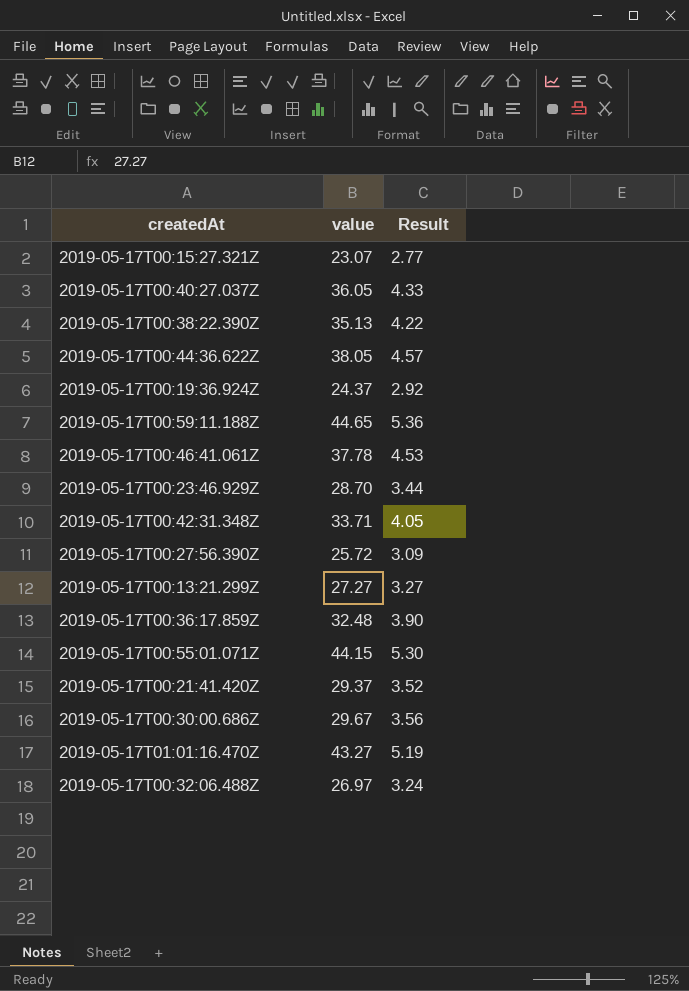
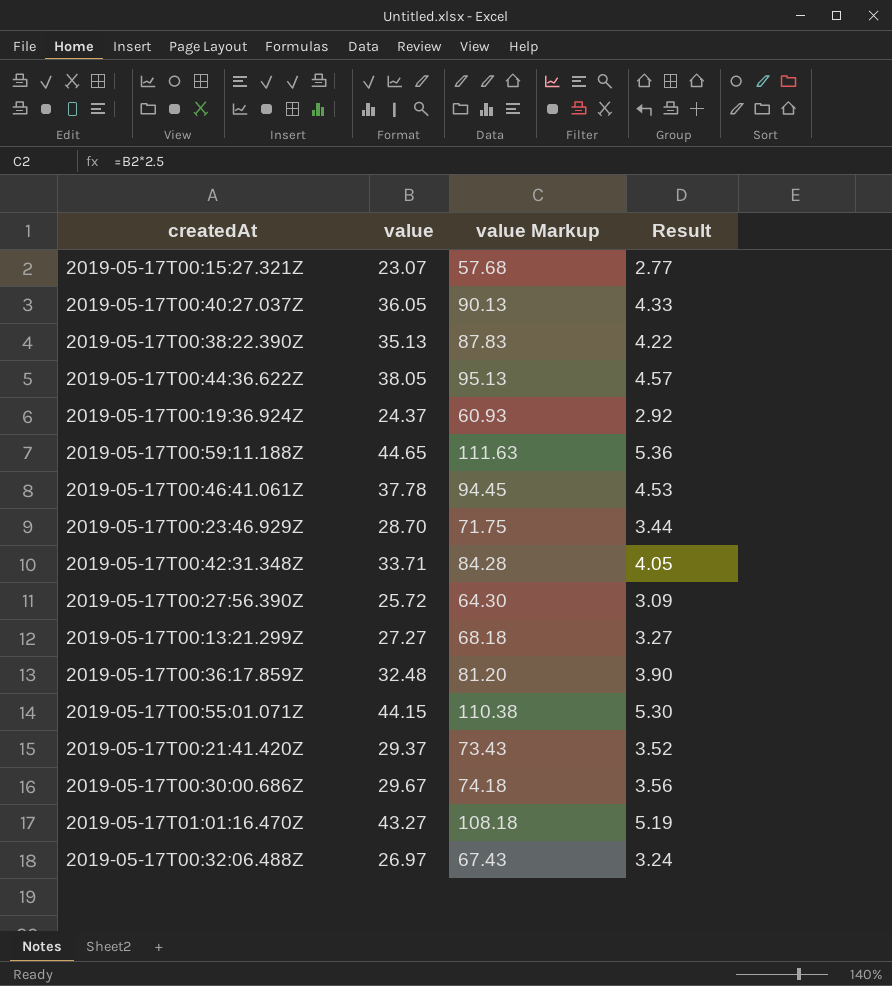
column value Markup | formula: none -> [value] * 2.5

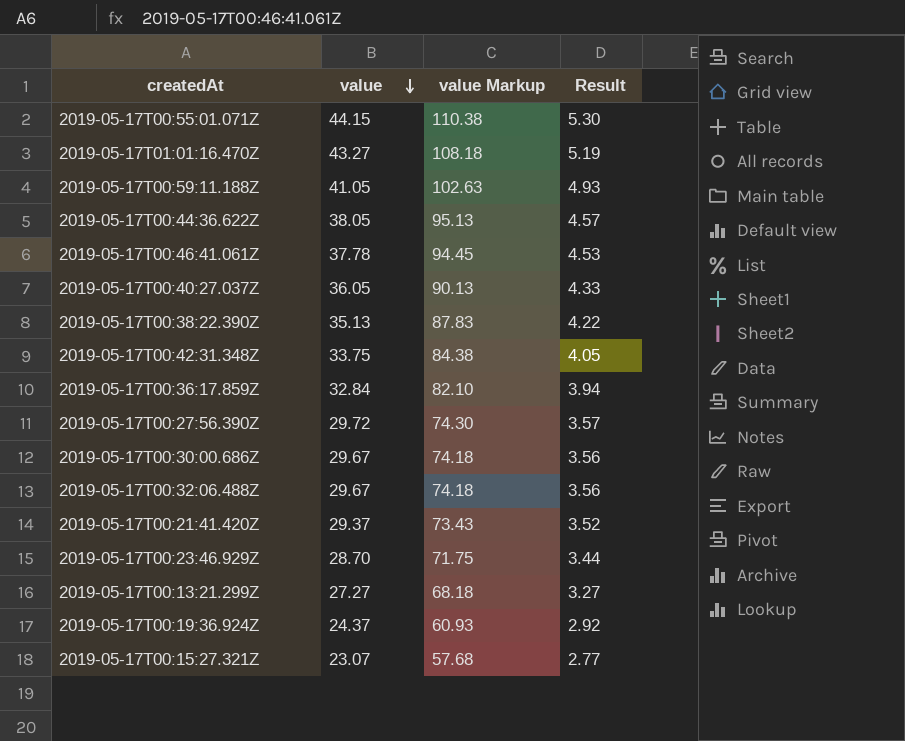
row order: none -> value descending
2019-05-17T00:59:11.188Z | value: 44.65 -> 41.05
2019-05-17T00:59:11.188Z | value Markup: 111.63 -> 102.63
2019-05-17T00:59:11.188Z | Result: 5.36 -> 4.93
2019-05-17T00:42:31.348Z | value: 33.71 -> 33.75
2019-05-17T00:42:31.348Z | value Markup: 84.28 -> 84.38
2019-05-17T00:36:17.859Z | value: 32.48 -> 32.84
2019-05-17T00:36:17.859Z | value Markup: 81.20 -> 82.10
2019-05-17T00:36:17.859Z | Result: 3.90 -> 3.94
2019-05-17T00:27:56.390Z | value: 25.72 -> 29.72
2019-05-17T00:27:56.390Z | value Markup: 64.30 -> 74.30
2019-05-17T00:27:56.390Z | Result: 3.09 -> 3.57
2019-05-17T00:32:06.488Z | value: 26.97 -> 29.67
2019-05-17T00:32:06.488Z | value Markup: 67.43 -> 74.18
2019-05-17T00:32:06.488Z | Result: 3.24 -> 3.56

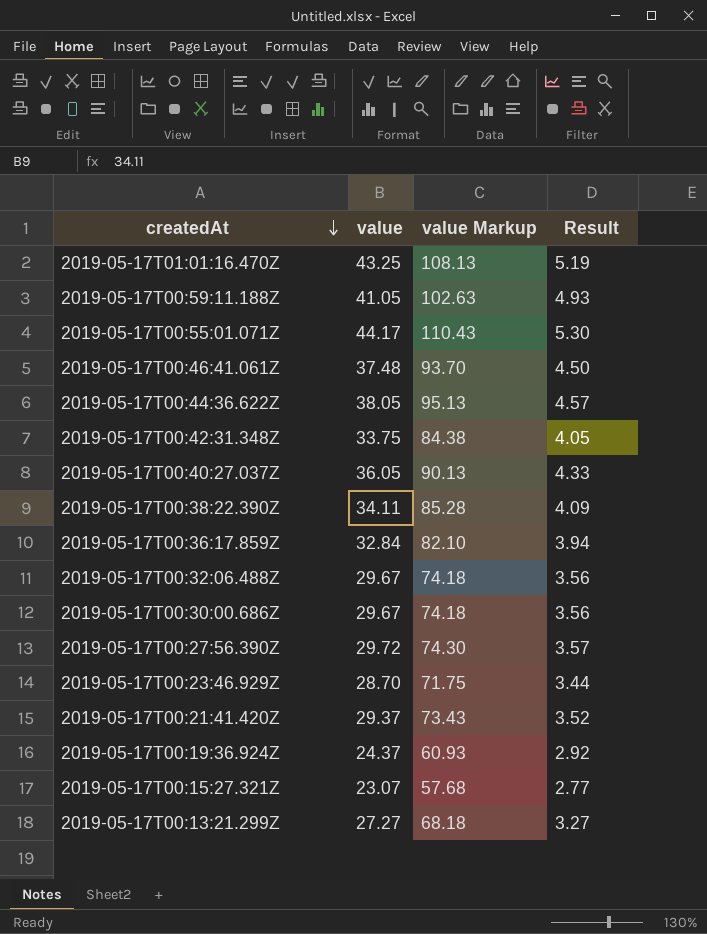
row order: value descending -> createdAt descending
2019-05-17T01:01:16.470Z | value: 43.27 -> 43.25
2019-05-17T01:01:16.470Z | value Markup: 108.18 -> 108.13
2019-05-17T00:55:01.071Z | value: 44.15 -> 44.17
2019-05-17T00:55:01.071Z | value Markup: 110.38 -> 110.43
2019-05-17T00:46:41.061Z | value: 37.78 -> 37.48
2019-05-17T00:46:41.061Z | value Markup: 94.45 -> 93.70
2019-05-17T00:46:41.061Z | Result: 4.53 -> 4.50
2019-05-17T00:38:22.390Z | value: 35.13 -> 34.11
2019-05-17T00:38:22.390Z | value Markup: 87.83 -> 85.28
2019-05-17T00:38:22.390Z | Result: 4.22 -> 4.09

